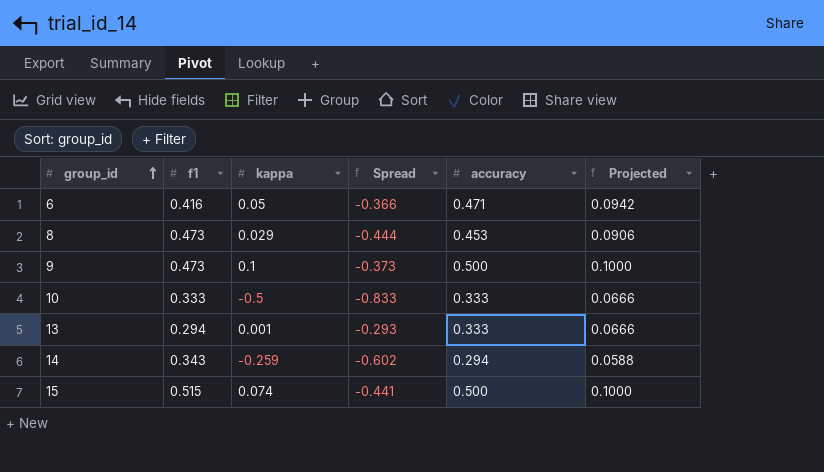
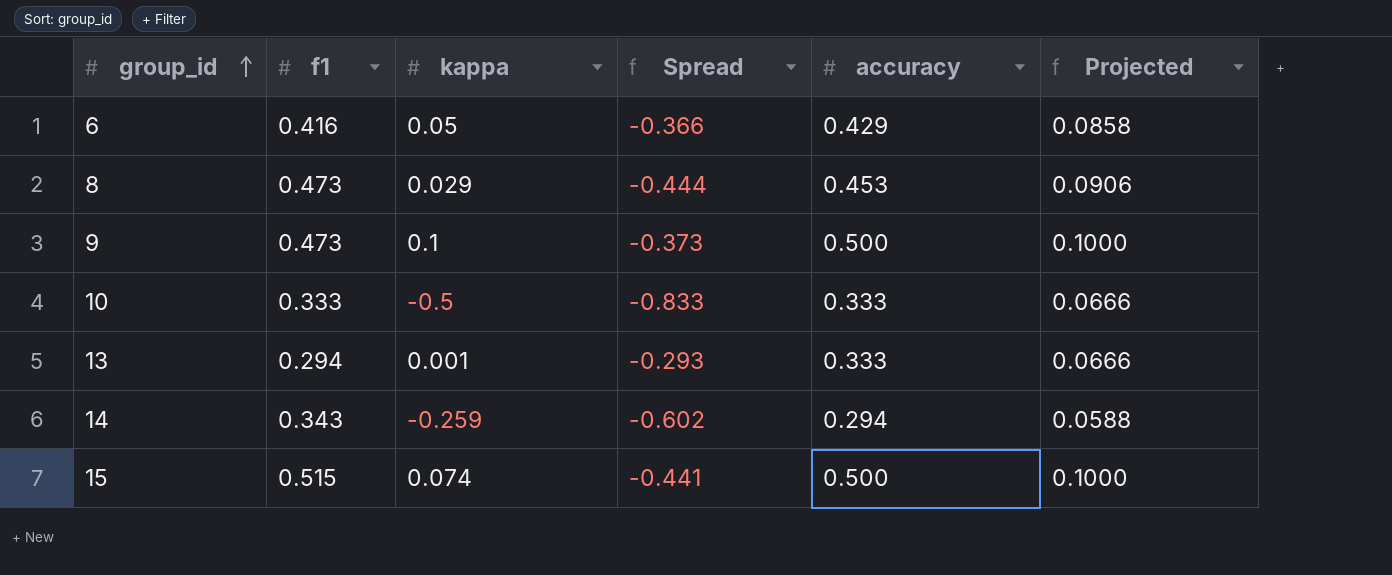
6 | accuracy: 0.471 -> 0.429
6 | Projected: 0.0942 -> 0.0858

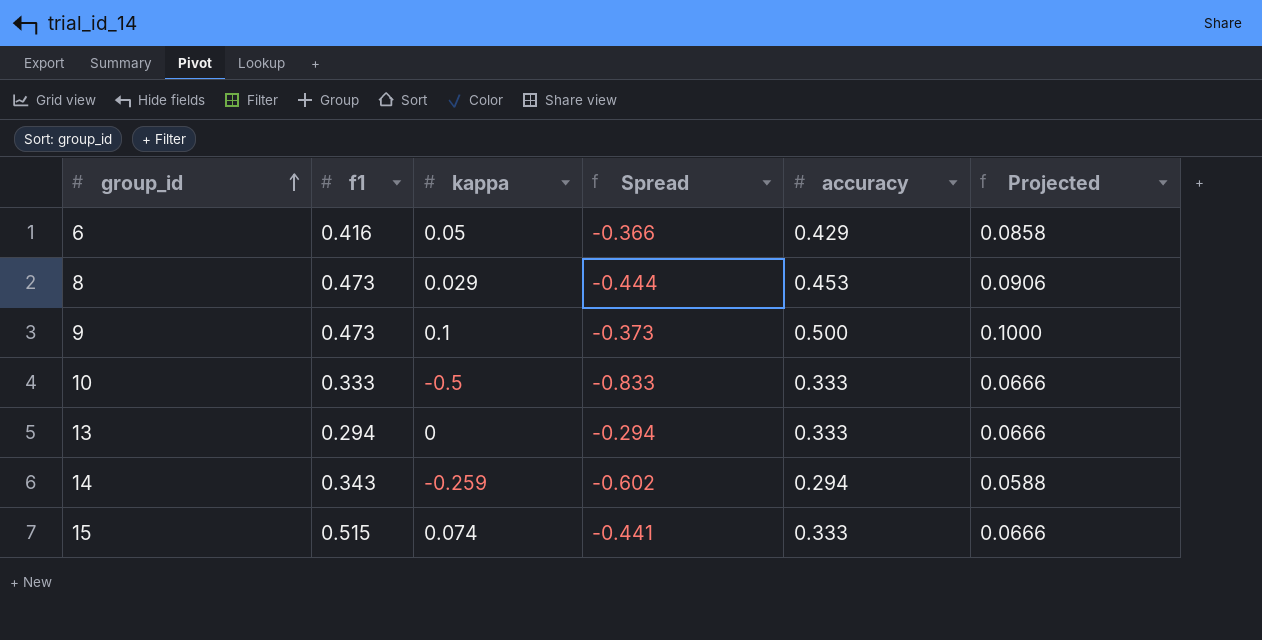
13 | kappa: 0.001 -> 0
13 | Spread: -0.293 -> -0.294
15 | accuracy: 0.500 -> 0.333
15 | Projected: 0.1000 -> 0.0666

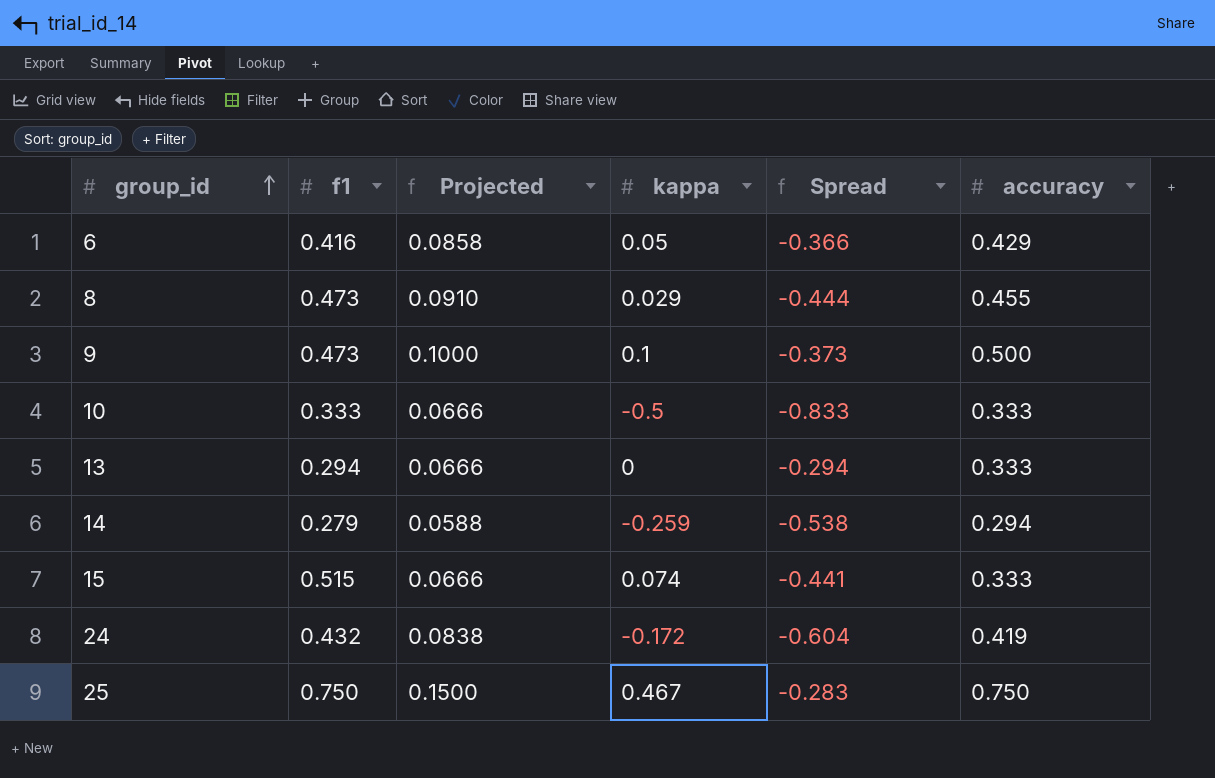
column Projected | position: 6 -> 3
8 | Projected: 0.0906 -> 0.0910
8 | accuracy: 0.453 -> 0.455
14 | f1: 0.343 -> 0.279
14 | Spread: -0.602 -> -0.538
row 24: none -> 0.432 | 0.0838 | -0.172 | -0.604 | 0.419
row 25: none -> 0.750 | 0.1500 | 0.467 | -0.283 | 0.750

